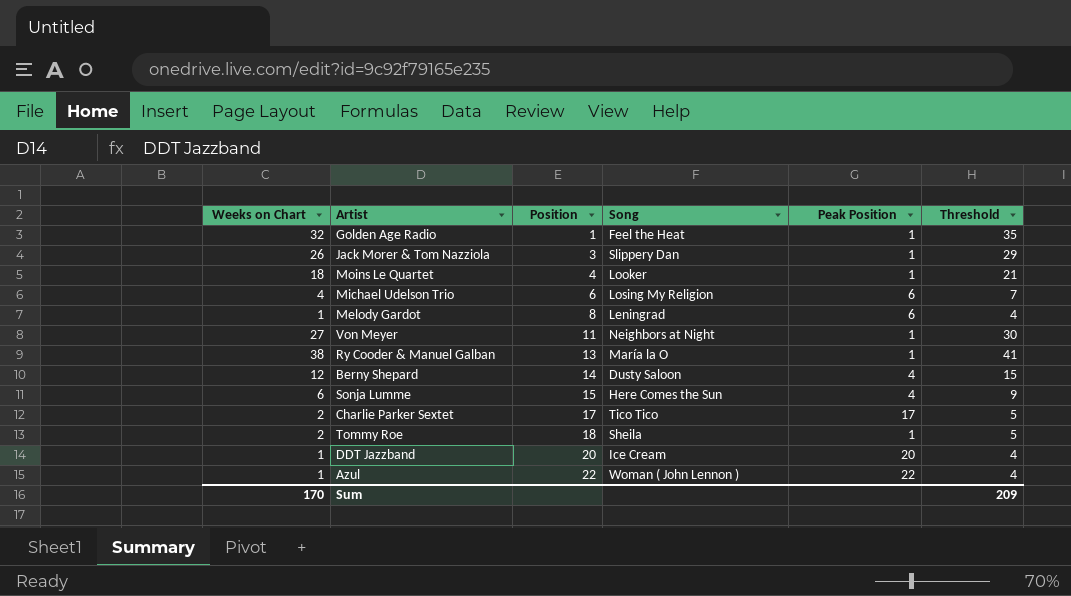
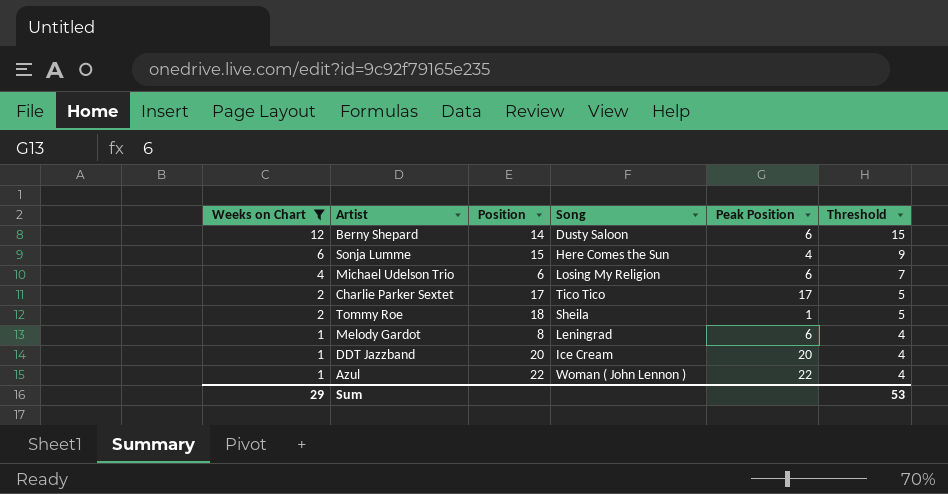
filter: none -> Weeks on Chart <= 12
row order: Position ascending -> Weeks on Chart descending
Berny Shepard | Peak Position: 4 -> 6
Sum | Weeks on Chart: 170 -> 29
Sum | Threshold: 209 -> 53

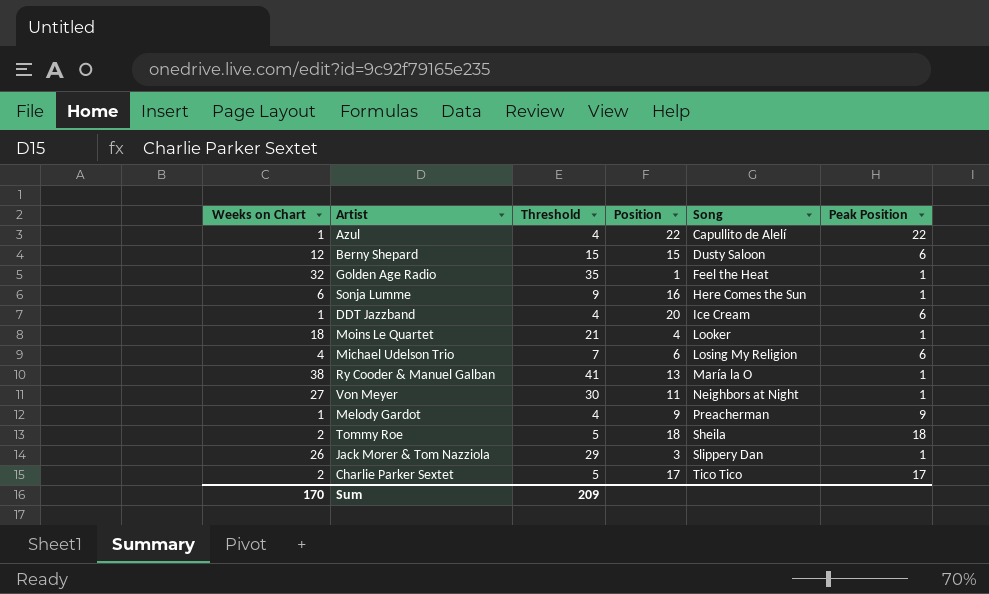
filter: Weeks on Chart <= 12 -> none
row order: Weeks on Chart descending -> Song ascending
column Threshold | position: 6 -> 3
Azul | Song: Woman ( John Lennon ) -> Capullito de Alelí
Berny Shepard | Position: 14 -> 15
Sonja Lumme | Position: 15 -> 16
Sonja Lumme | Peak Position: 4 -> 1
DDT Jazzband | Peak Position: 20 -> 6
Melody Gardot | Position: 8 -> 9
Melody Gardot | Song: Leningrad -> Preacherman
Melody Gardot | Peak Position: 6 -> 9
Tommy Roe | Peak Position: 1 -> 18
Sum | Weeks on Chart: 29 -> 170
Sum | Threshold: 53 -> 209

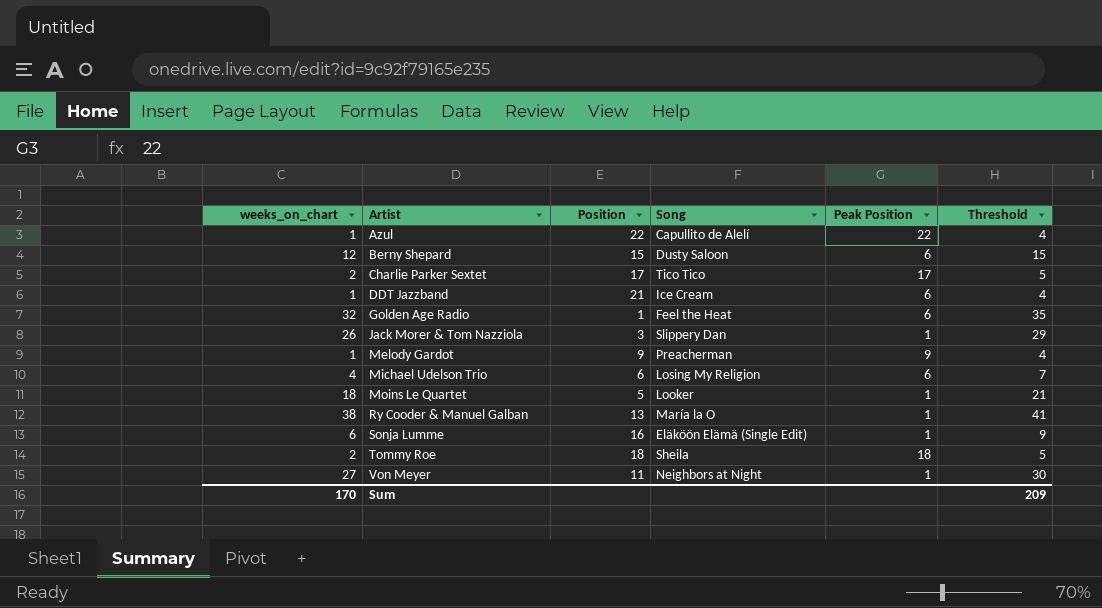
row order: Song ascending -> Artist ascending
column name: Weeks on Chart -> weeks_on_chart
column Threshold | position: 3 -> 6
DDT Jazzband | Position: 20 -> 21
Golden Age Radio | Peak Position: 1 -> 6
Moins Le Quartet | Position: 4 -> 5
Sonja Lumme | Song: Here Comes the Sun -> Eläköön Elämä (Single Edit)

